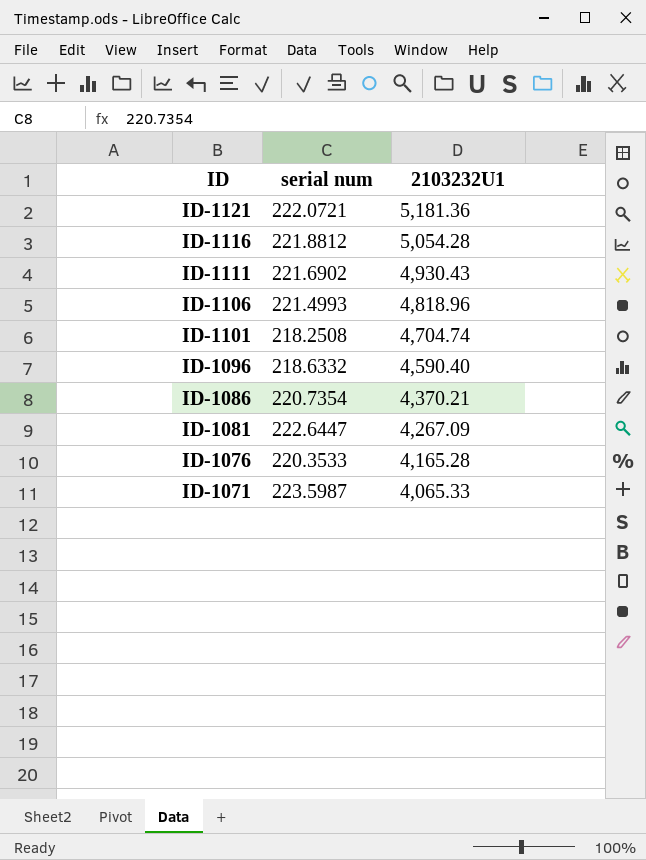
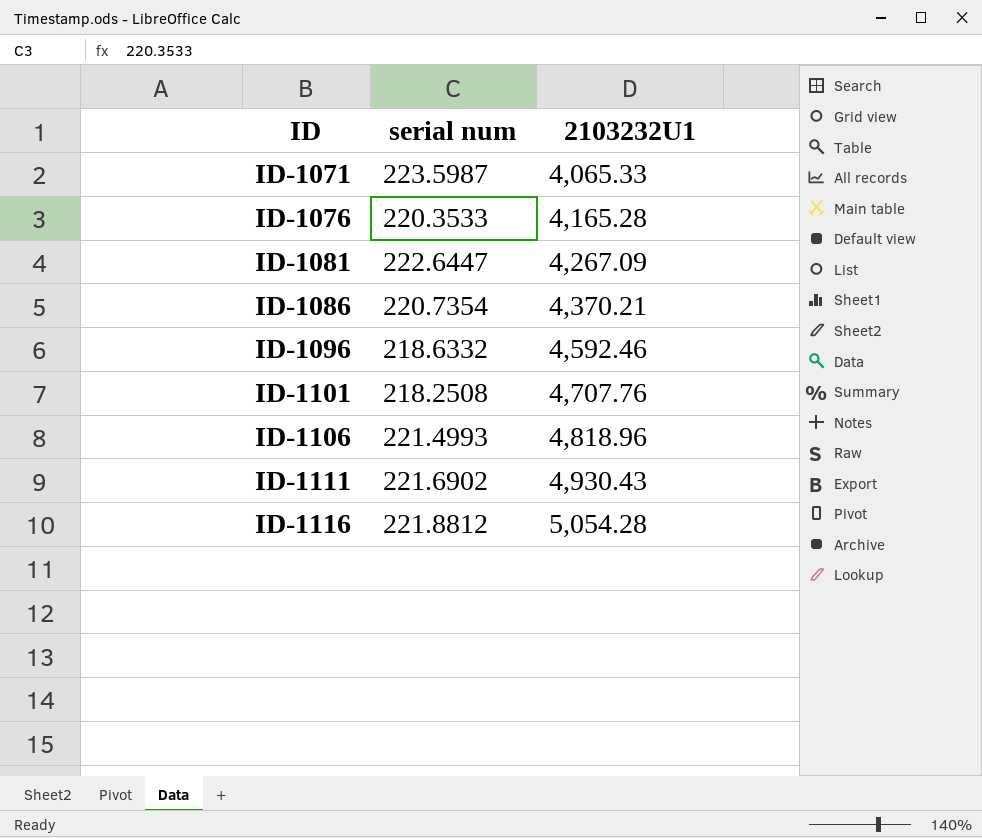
row order: ID descending -> ID ascending
row ID-1121: 222.0721 | 5,181.36 -> none
ID-1096 | 2103232U1: 4,590.40 -> 4,592.46
ID-1101 | 2103232U1: 4,704.74 -> 4,707.76

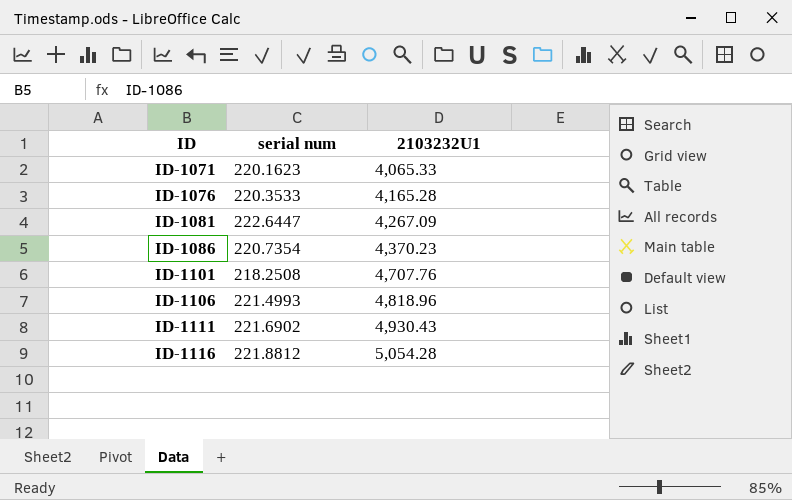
row ID-1096: 218.6332 | 4,592.46 -> none
ID-1071 | serial num: 223.5987 -> 220.1623
ID-1086 | 2103232U1: 4,370.21 -> 4,370.23

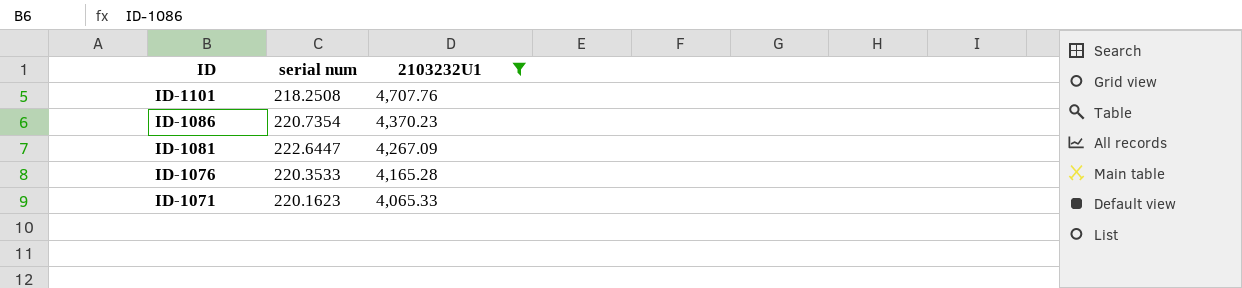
filter: none -> 2103232U1 <= 4,707.76
row order: ID ascending -> ID descending

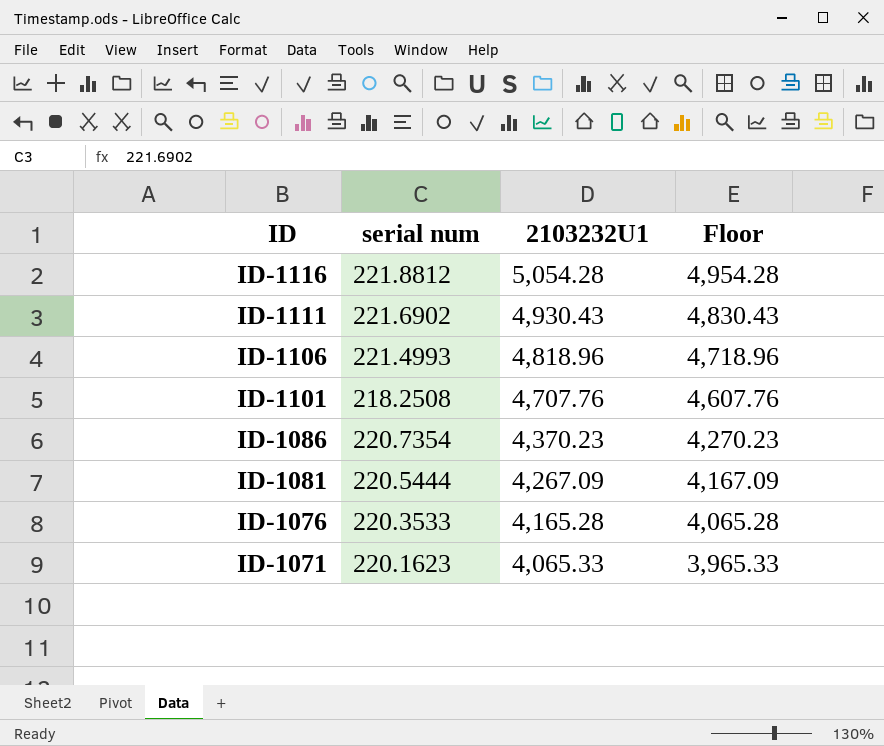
filter: 2103232U1 <= 4,707.76 -> none
column Floor | formula: none -> [2103232U1] - 100
ID-1081 | serial num: 222.6447 -> 220.5444

